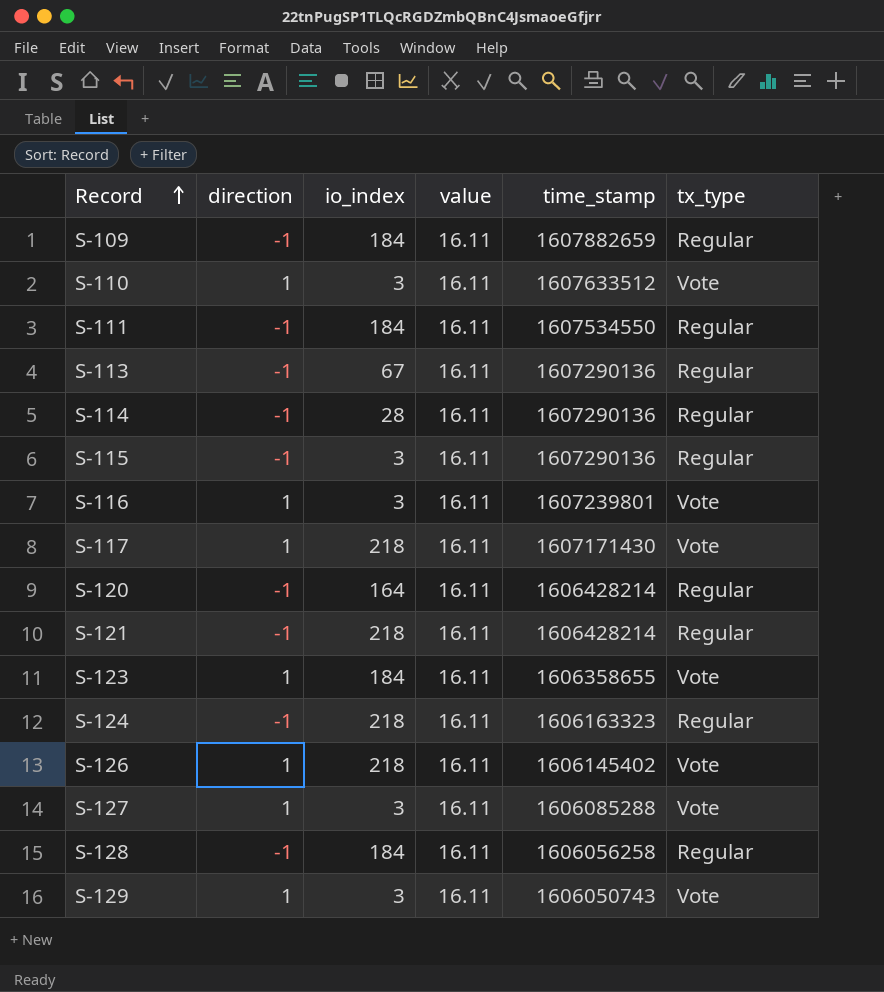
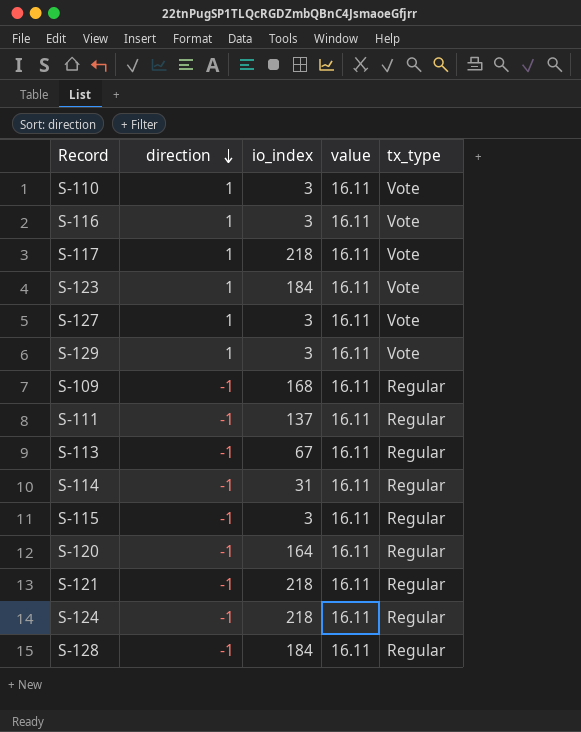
row order: Record ascending -> direction descending
column time_stamp | position: 5 -> none
row S-126: 1 | 218 | 16.11 | 1606145402 | Vote -> none
S-109 | io_index: 184 -> 168
S-111 | io_index: 184 -> 137
S-114 | io_index: 28 -> 31

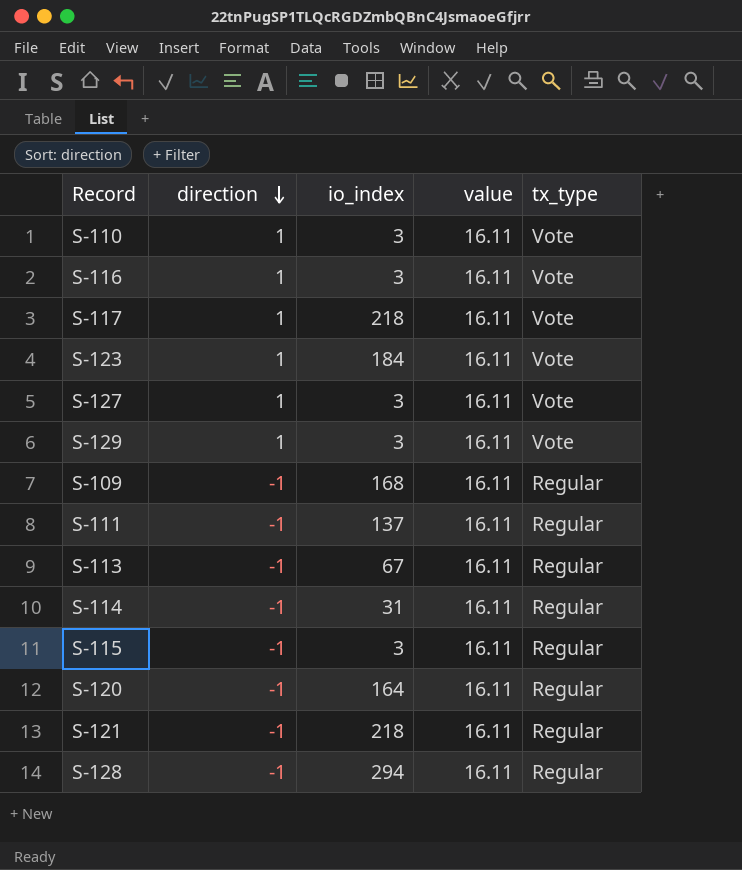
row S-124: -1 | 218 | 16.11 | Regular -> none
S-128 | io_index: 184 -> 294

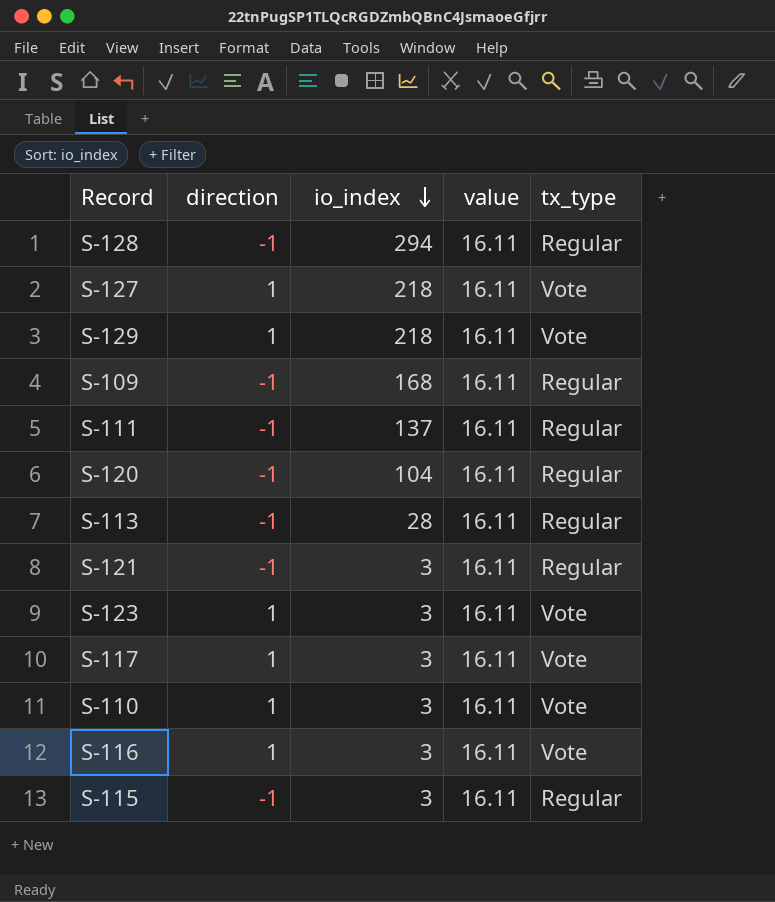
row order: direction descending -> io_index descending
row S-114: -1 | 31 | 16.11 | Regular -> none
S-127 | io_index: 3 -> 218
S-129 | io_index: 3 -> 218
S-120 | io_index: 164 -> 104
S-113 | io_index: 67 -> 28
S-121 | io_index: 218 -> 3
S-123 | io_index: 184 -> 3
S-117 | io_index: 218 -> 3

